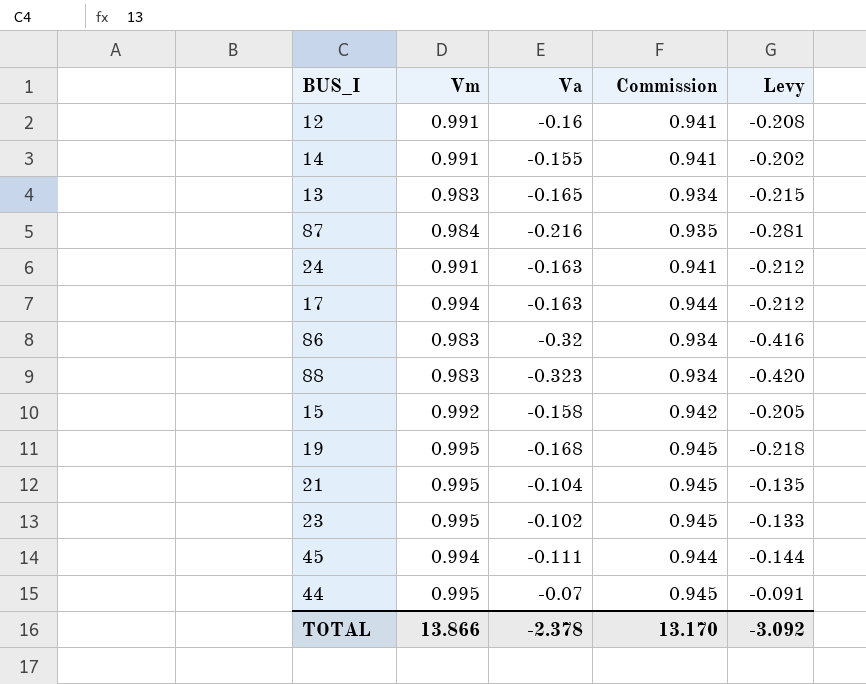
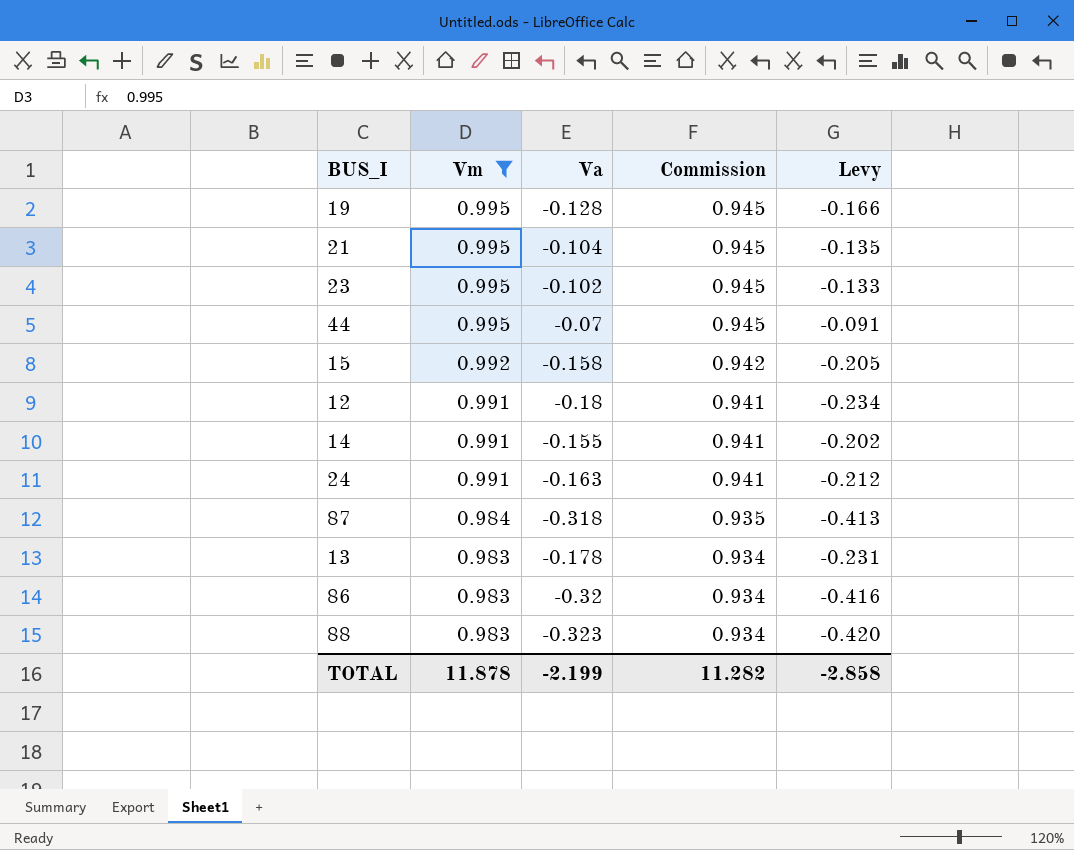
filter: none -> Vm != 0.994
row order: none -> Vm descending
19 | Va: -0.168 -> -0.128
19 | Levy: -0.218 -> -0.166
12 | Va: -0.16 -> -0.18
12 | Levy: -0.208 -> -0.234
87 | Va: -0.216 -> -0.318
87 | Levy: -0.281 -> -0.413
13 | Va: -0.165 -> -0.178
13 | Levy: -0.215 -> -0.231
TOTAL | Vm: 13.866 -> 11.878
TOTAL | Va: -2.378 -> -2.199
TOTAL | Commission: 13.170 -> 11.282
TOTAL | Levy: -3.092 -> -2.858

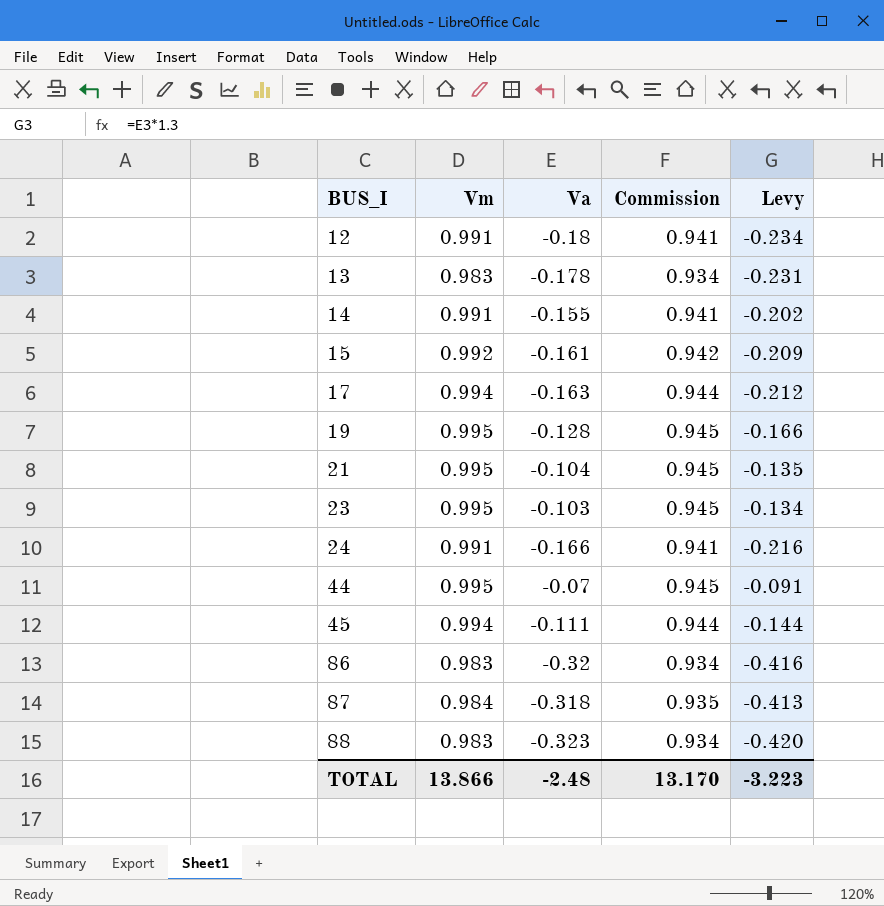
filter: Vm != 0.994 -> none
row order: Vm descending -> BUS_I ascending
15 | Va: -0.158 -> -0.161
15 | Levy: -0.205 -> -0.209
23 | Va: -0.102 -> -0.103
23 | Levy: -0.133 -> -0.134
24 | Va: -0.163 -> -0.166
24 | Levy: -0.212 -> -0.216
TOTAL | Vm: 11.878 -> 13.866
TOTAL | Va: -2.199 -> -2.48
TOTAL | Commission: 11.282 -> 13.170
TOTAL | Levy: -2.858 -> -3.223

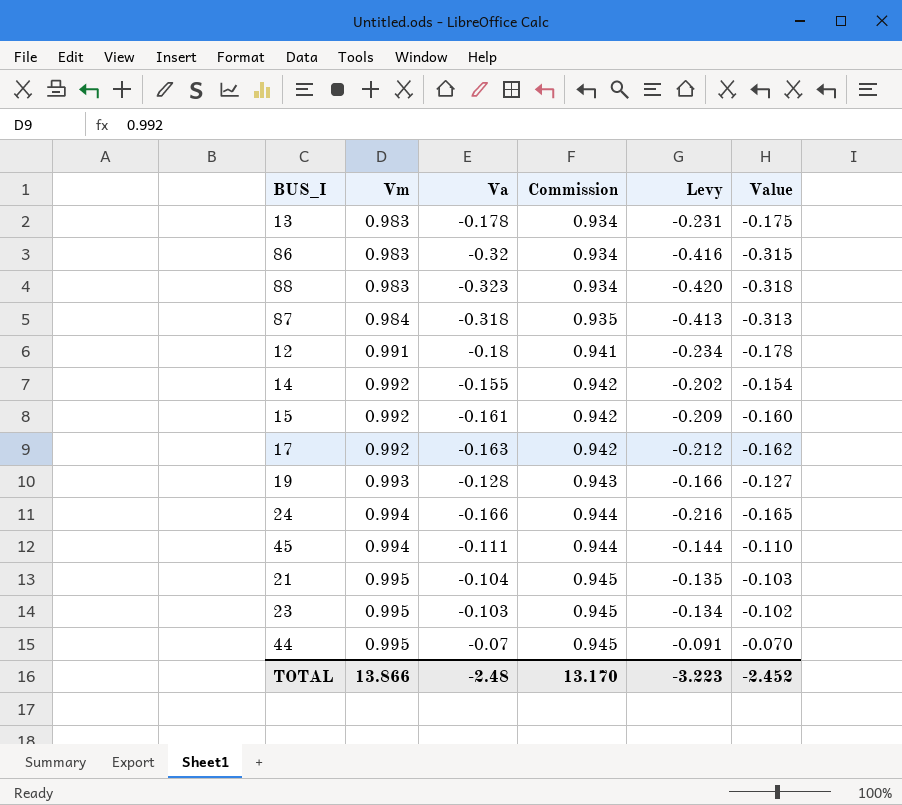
row order: BUS_I ascending -> Vm ascending
column Value | formula: none -> [Vm] * [Va]
14 | Vm: 0.991 -> 0.992
14 | Commission: 0.941 -> 0.942
17 | Vm: 0.994 -> 0.992
17 | Commission: 0.944 -> 0.942
19 | Vm: 0.995 -> 0.993
19 | Commission: 0.945 -> 0.943
24 | Vm: 0.991 -> 0.994
24 | Commission: 0.941 -> 0.944

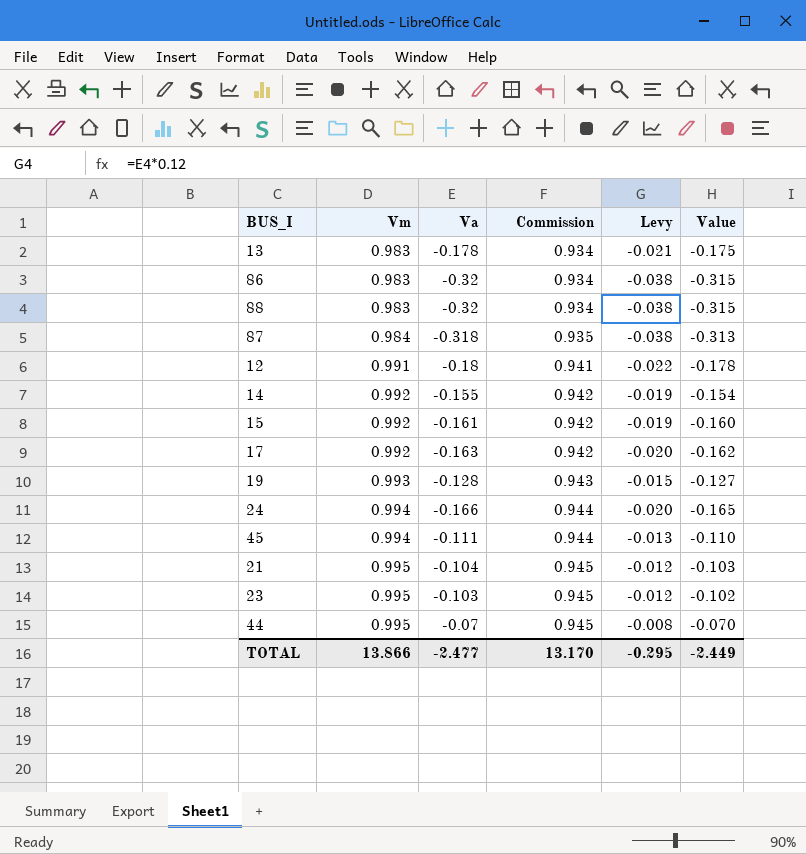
column Levy | formula: [Va] * 1.3 -> [Va] * 0.12
88 | Va: -0.323 -> -0.32
88 | Value: -0.318 -> -0.315
TOTAL | Va: -2.48 -> -2.477
TOTAL | Levy: -3.223 -> -0.295
TOTAL | Value: -2.452 -> -2.449

